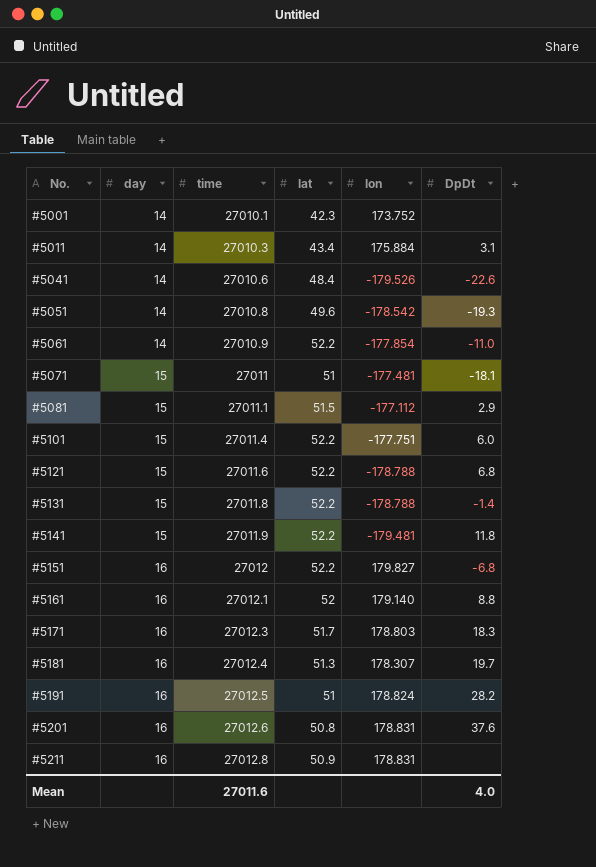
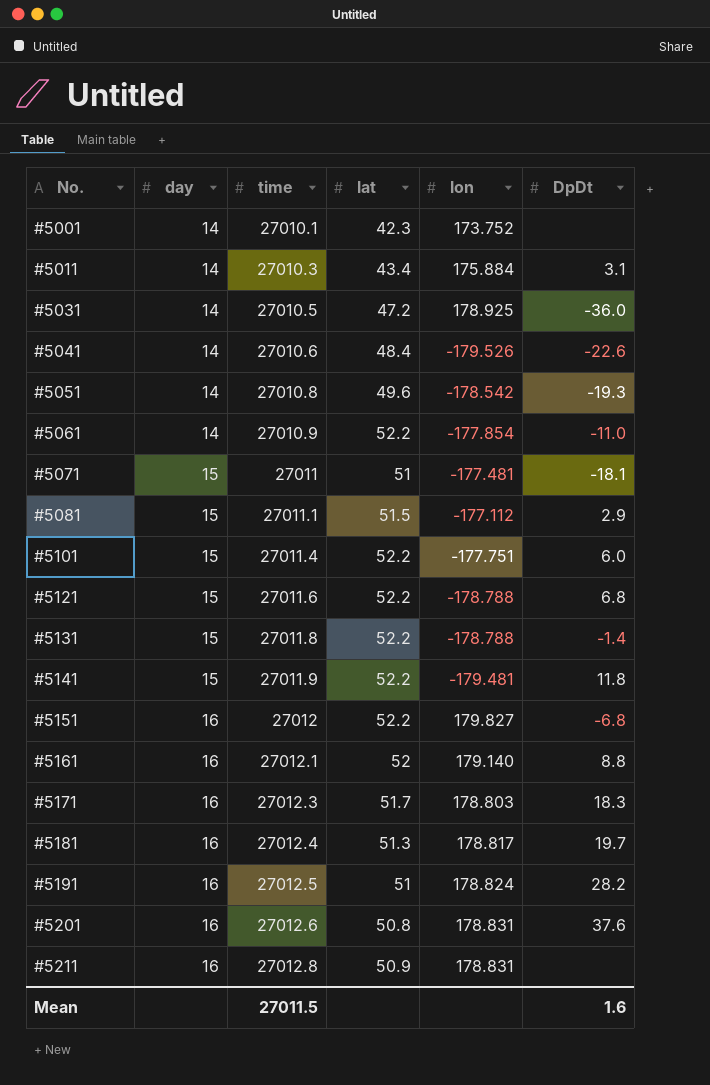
row #5031: none -> 14 | 27010.5 | 47.2 | 178.925 | -36.0
#5181 | lon: 178.307 -> 178.817
Mean | time: 27011.6 -> 27011.5
Mean | DpDt: 4.0 -> 1.6

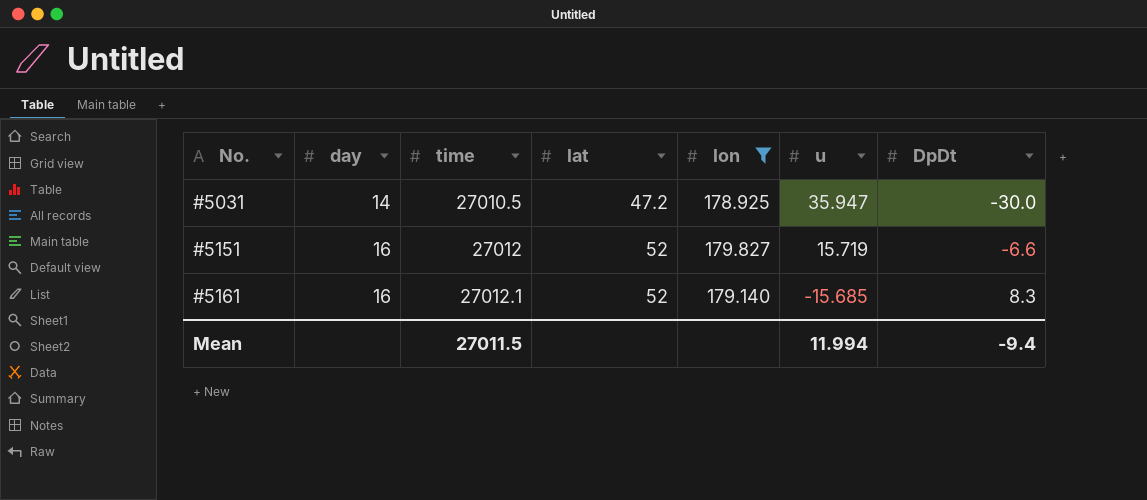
filter: none -> lon >= 178.925
column u | position: none -> 6
#5031 | DpDt: -36.0 -> -30.0
#5151 | lat: 52.2 -> 52
#5151 | DpDt: -6.8 -> -6.6
#5161 | DpDt: 8.8 -> 8.3
Mean | DpDt: 1.6 -> -9.4

